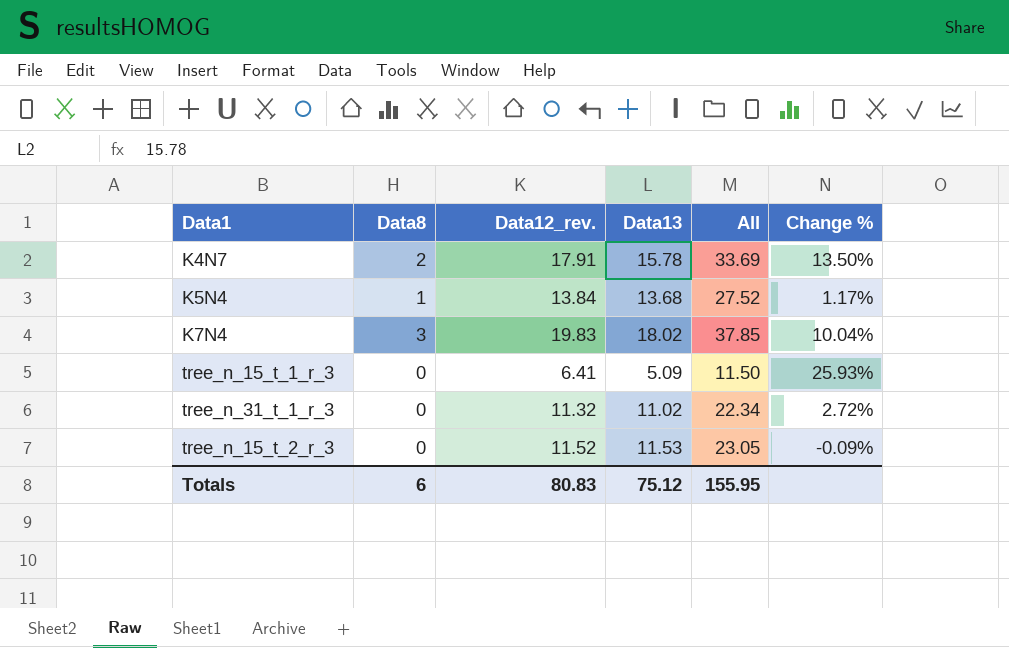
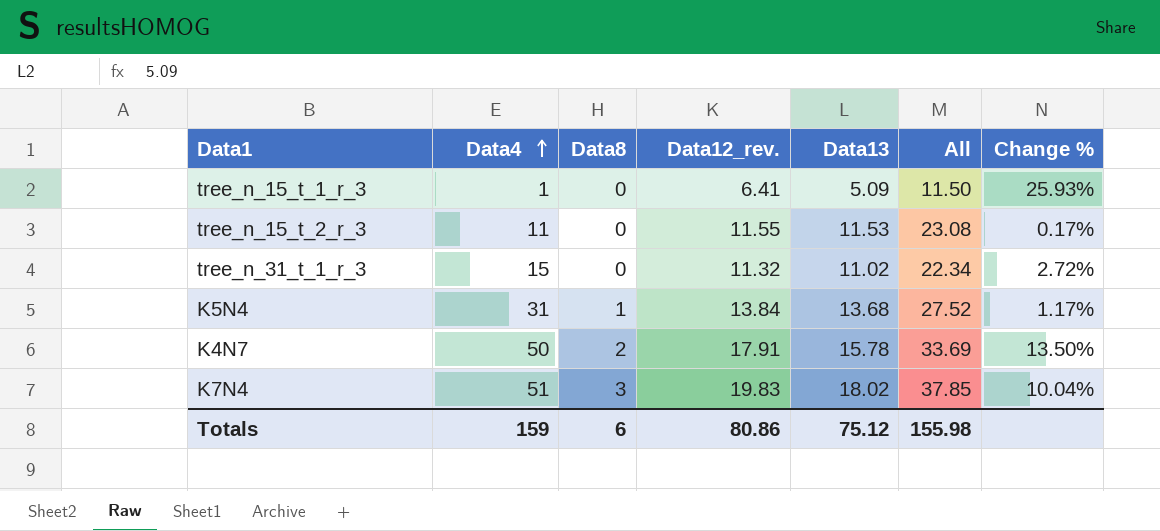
row order: none -> Data4 ascending
column Data4 | position: none -> 2
tree_n_15_t_2_r_3 | Data12_rev.: 11.52 -> 11.55
tree_n_15_t_2_r_3 | All: 23.05 -> 23.08
tree_n_15_t_2_r_3 | Change %: -0.09% -> 0.17%
Totals | Data12_rev.: 80.83 -> 80.86
Totals | All: 155.95 -> 155.98

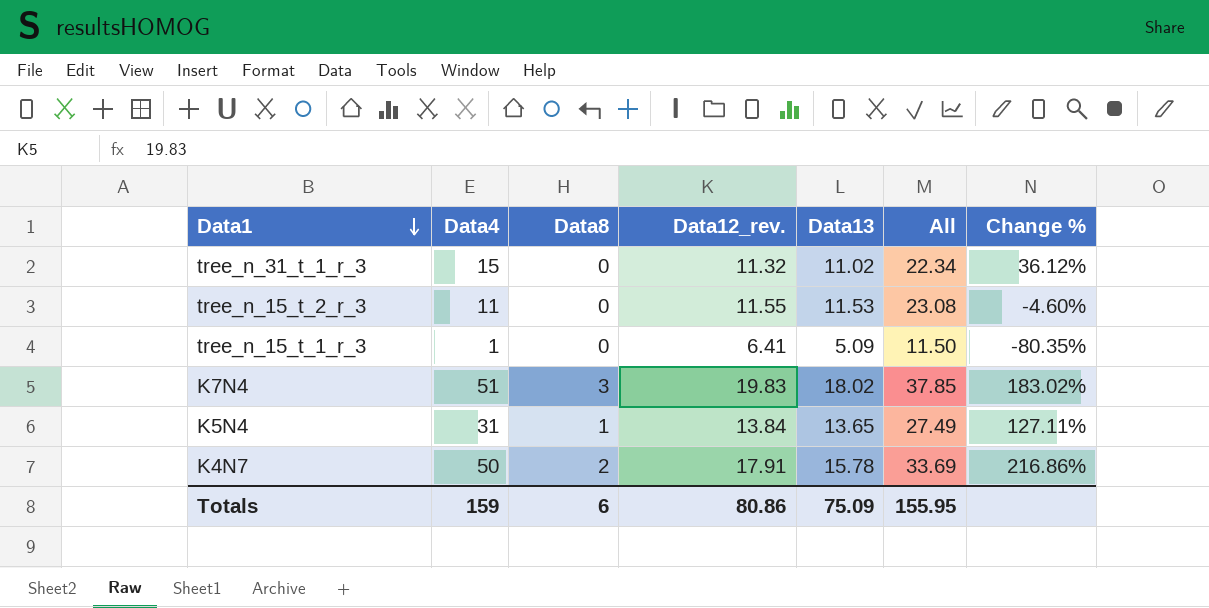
row order: Data4 ascending -> Data1 descending
column Change % | formula: ([Data12_rev.] - [Data13]) / [Data13] -> ([Data4] - [Data13]) / [Data13]
K5N4 | Data13: 13.68 -> 13.65
K5N4 | All: 27.52 -> 27.49
Totals | Data13: 75.12 -> 75.09
Totals | All: 155.98 -> 155.95

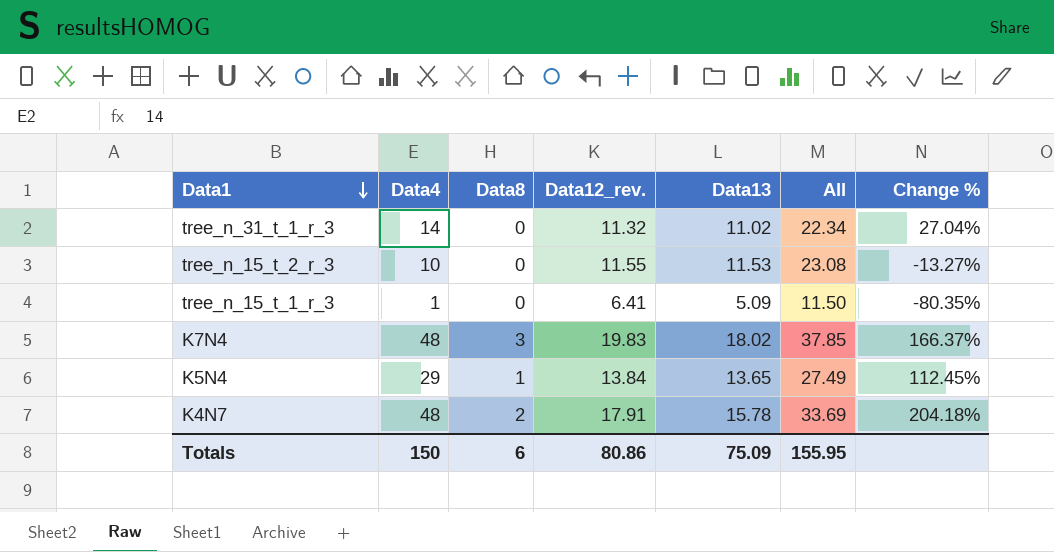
tree_n_31_t_1_r_3 | Data4: 15 -> 14
tree_n_31_t_1_r_3 | Change %: 36.12% -> 27.04%
tree_n_15_t_2_r_3 | Data4: 11 -> 10
tree_n_15_t_2_r_3 | Change %: -4.60% -> -13.27%
K7N4 | Data4: 51 -> 48
K7N4 | Change %: 183.02% -> 166.37%
K5N4 | Data4: 31 -> 29
K5N4 | Change %: 127.11% -> 112.45%
K4N7 | Data4: 50 -> 48
K4N7 | Change %: 216.86% -> 204.18%
Totals | Data4: 159 -> 150

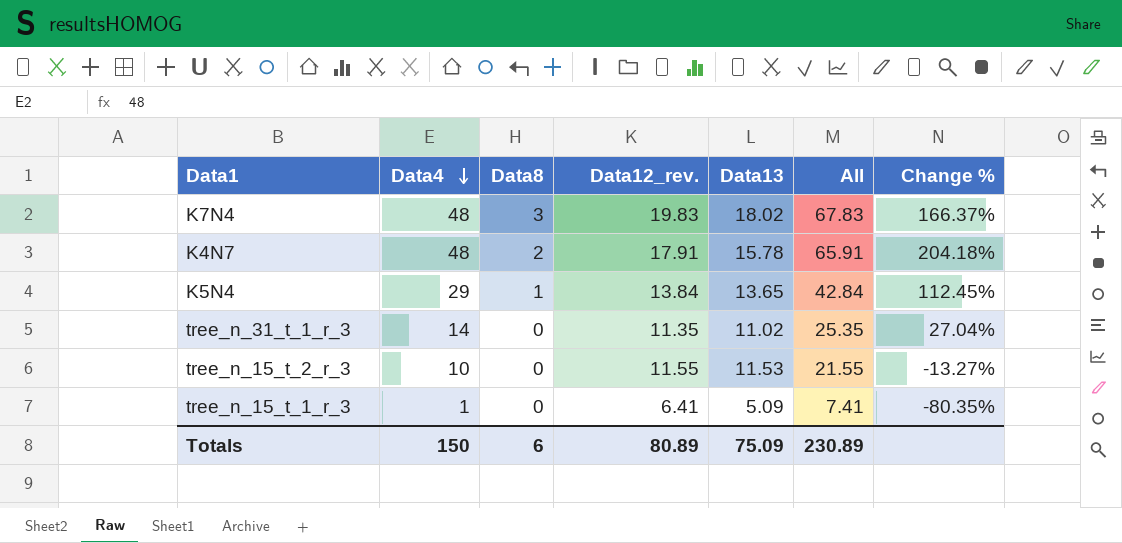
row order: Data1 descending -> Data4 descending
column All | formula: [Data12_rev.] + [Data13] -> [Data4] + [Data12_rev.]
tree_n_31_t_1_r_3 | Data12_rev.: 11.32 -> 11.35
Totals | Data12_rev.: 80.86 -> 80.89
Totals | All: 155.95 -> 230.89

